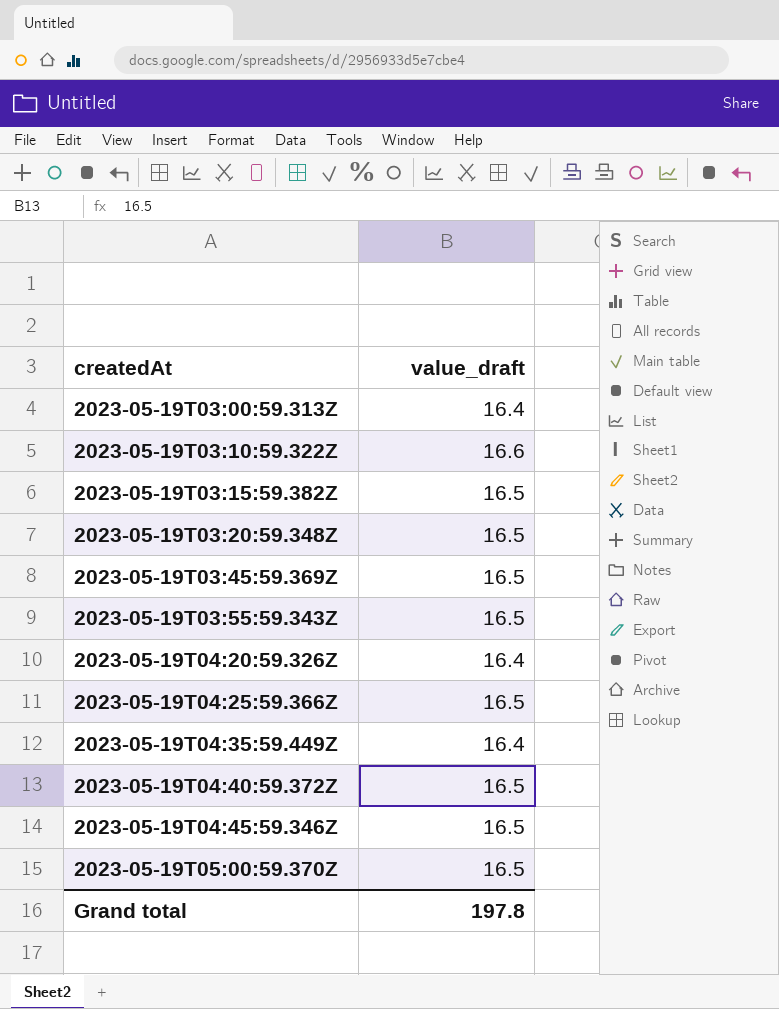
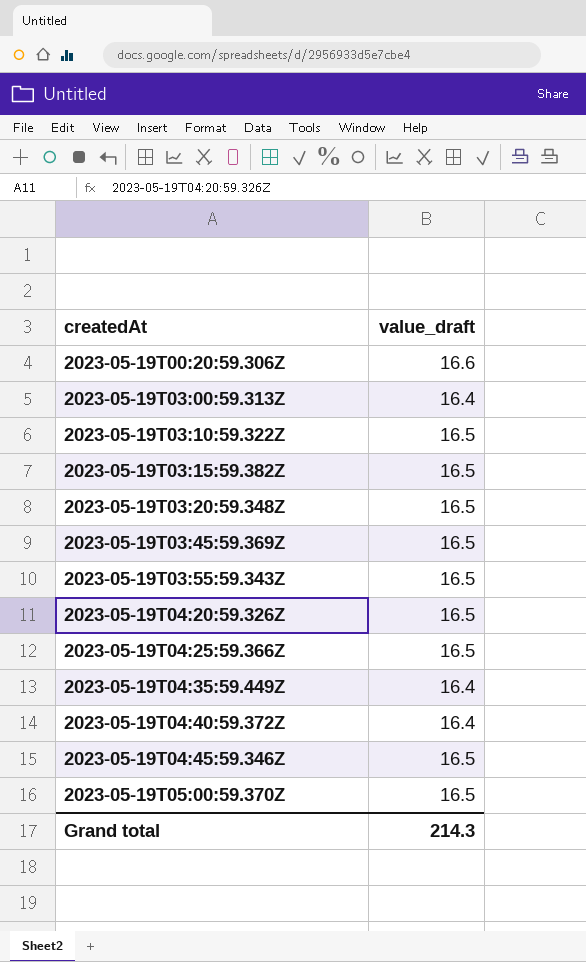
row 2023-05-19T00:20:59.306Z: none -> 16.6
2023-05-19T03:10:59.322Z | value_draft: 16.6 -> 16.5
2023-05-19T04:20:59.326Z | value_draft: 16.4 -> 16.5
2023-05-19T04:40:59.372Z | value_draft: 16.5 -> 16.4
Grand total | value_draft: 197.8 -> 214.3

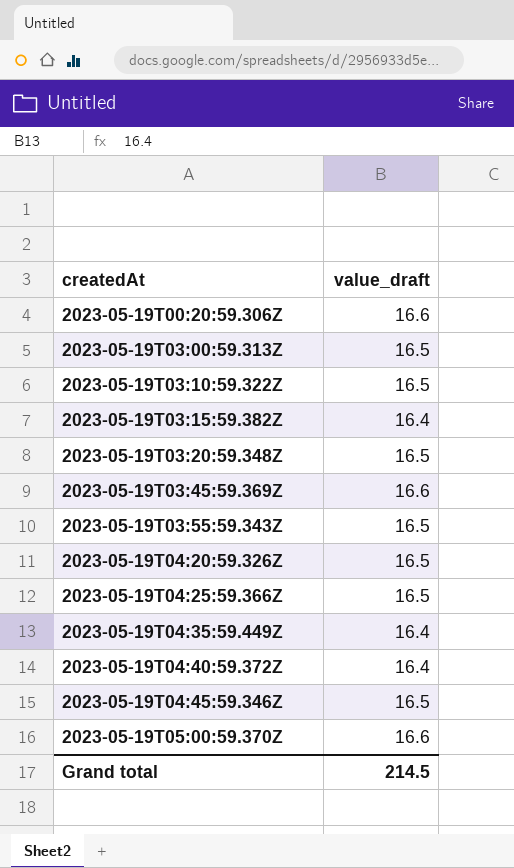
2023-05-19T03:00:59.313Z | value_draft: 16.4 -> 16.5
2023-05-19T03:15:59.382Z | value_draft: 16.5 -> 16.4
2023-05-19T03:45:59.369Z | value_draft: 16.5 -> 16.6
2023-05-19T05:00:59.370Z | value_draft: 16.5 -> 16.6
Grand total | value_draft: 214.3 -> 214.5

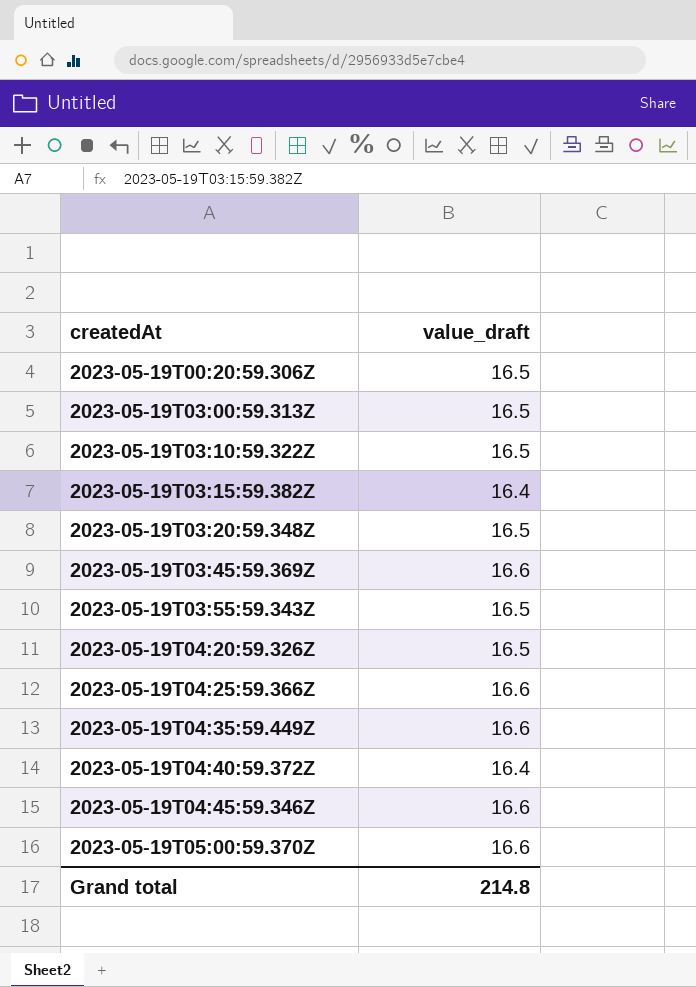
2023-05-19T00:20:59.306Z | value_draft: 16.6 -> 16.5
2023-05-19T04:25:59.366Z | value_draft: 16.5 -> 16.6
2023-05-19T04:35:59.449Z | value_draft: 16.4 -> 16.6
2023-05-19T04:45:59.346Z | value_draft: 16.5 -> 16.6
Grand total | value_draft: 214.5 -> 214.8

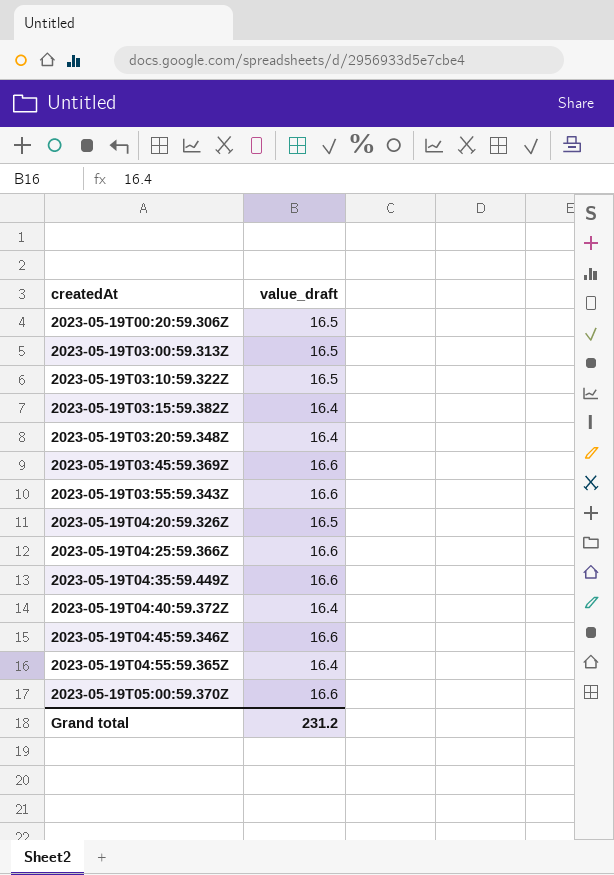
2023-05-19T03:20:59.348Z | value_draft: 16.5 -> 16.4
2023-05-19T03:55:59.343Z | value_draft: 16.5 -> 16.6
row 2023-05-19T04:55:59.365Z: none -> 16.4
Grand total | value_draft: 214.8 -> 231.2

